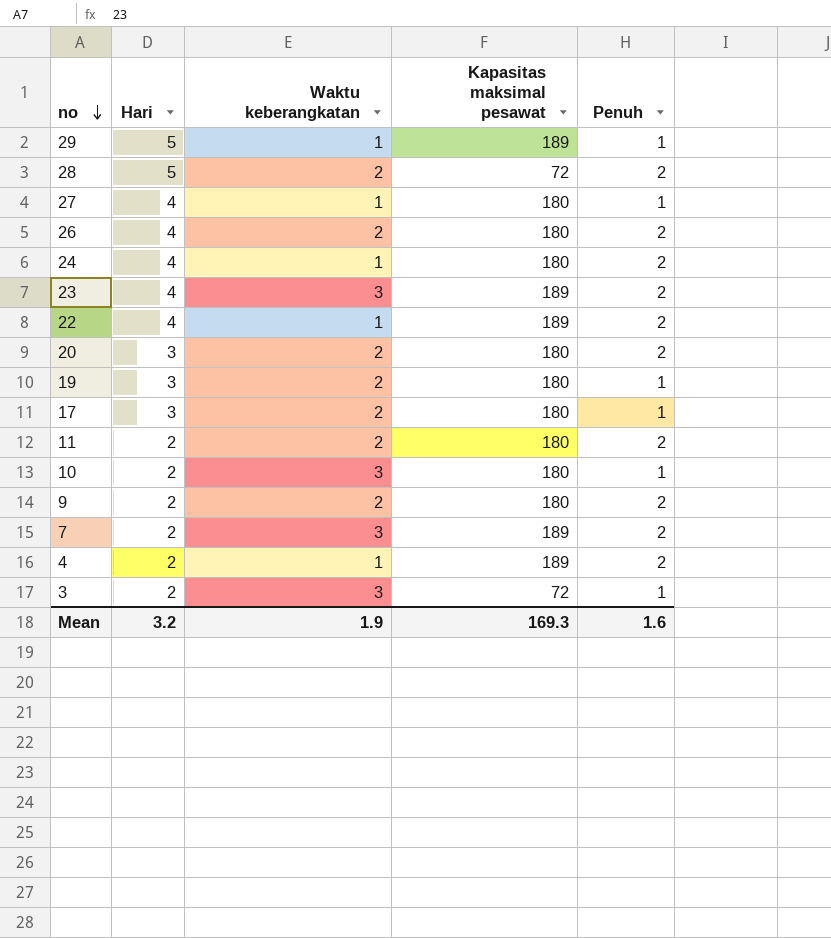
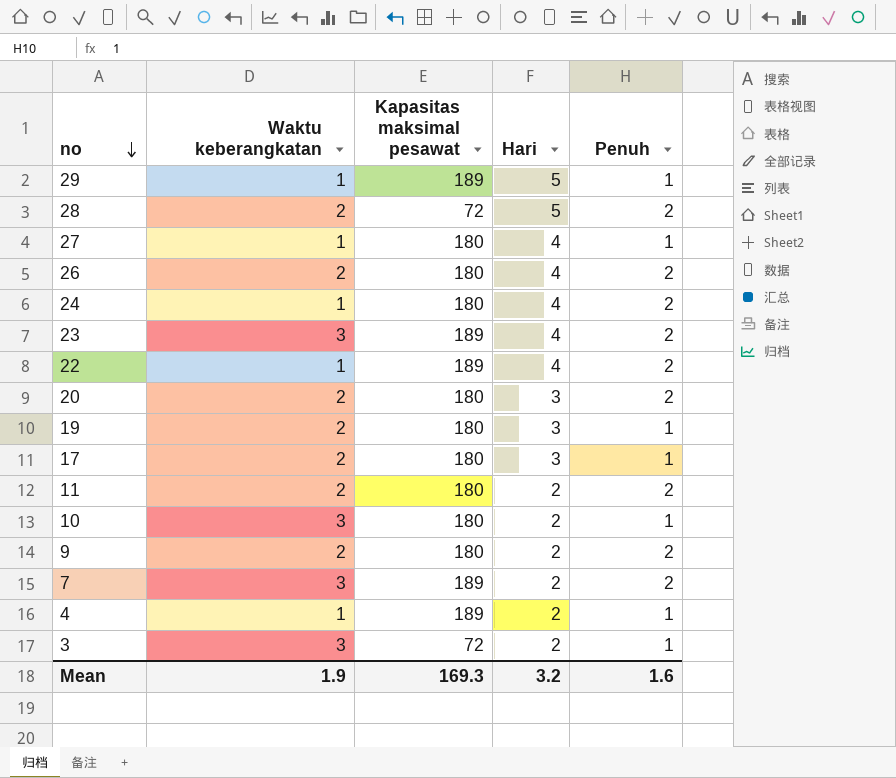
column Hari | position: 2 -> 4
4 | Penuh: 2 -> 1

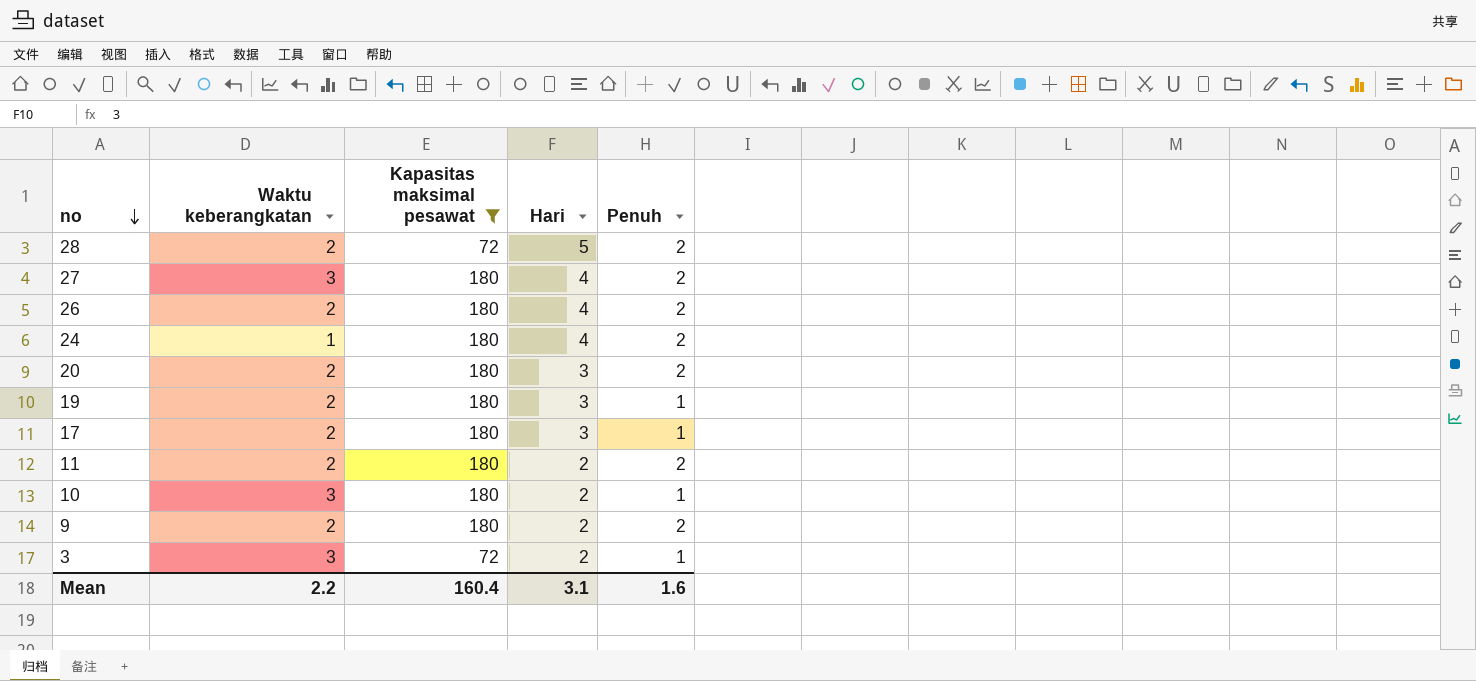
filter: none -> Kapasitas maksimal pesawat != 189
27 | Waktu keberangkatan: 1 -> 3
27 | Penuh: 1 -> 2
Mean | Waktu keberangkatan: 1.9 -> 2.2
Mean | Kapasitas maksimal pesawat: 169.3 -> 160.4
Mean | Hari: 3.2 -> 3.1

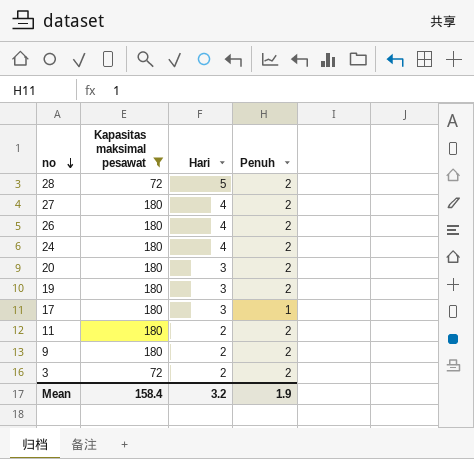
column Waktu keberangkatan | position: 2 -> none
row 10: 3 | 180 | 2 | 1 -> none
19 | Penuh: 1 -> 2
3 | Penuh: 1 -> 2
Mean | Kapasitas maksimal pesawat: 160.4 -> 158.4
Mean | Hari: 3.1 -> 3.2
Mean | Penuh: 1.6 -> 1.9

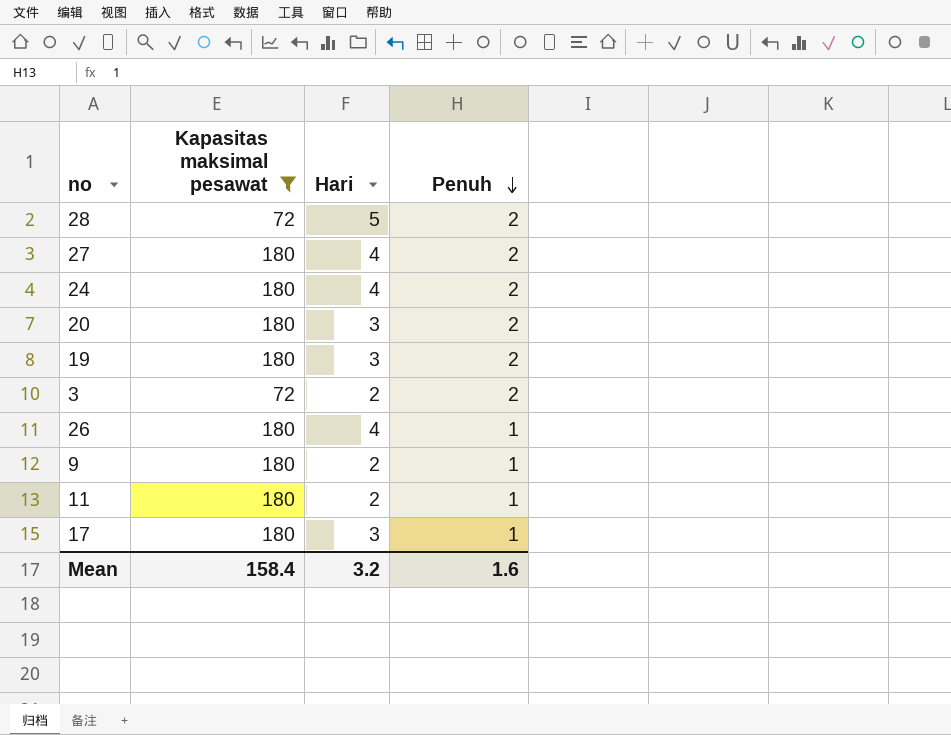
row order: no descending -> Penuh descending
26 | Penuh: 2 -> 1
9 | Penuh: 2 -> 1
11 | Penuh: 2 -> 1
Mean | Penuh: 1.9 -> 1.6

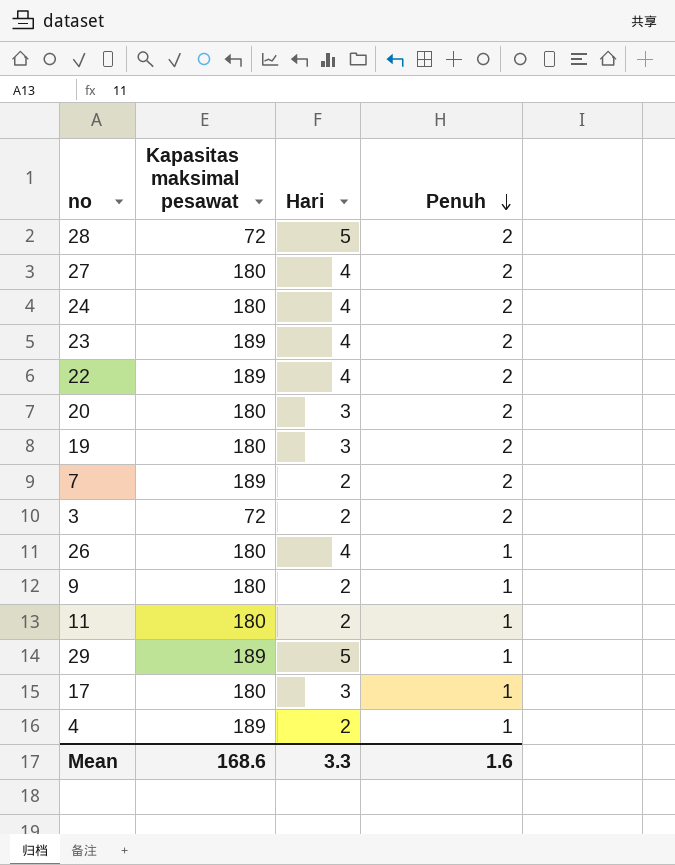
filter: Kapasitas maksimal pesawat != 189 -> none
Mean | Kapasitas maksimal pesawat: 158.4 -> 168.6
Mean | Hari: 3.2 -> 3.3

